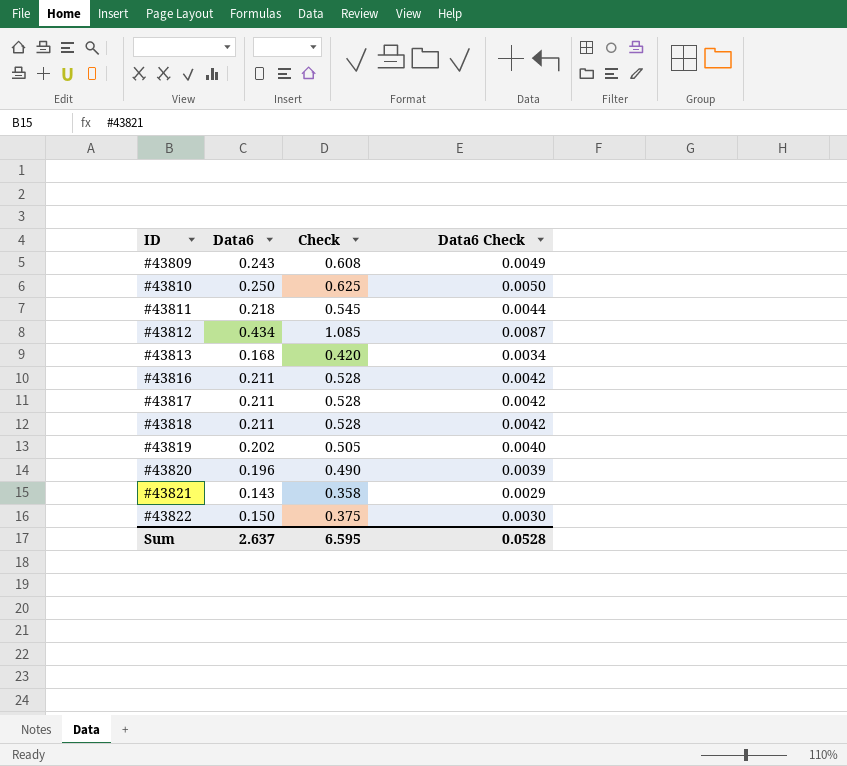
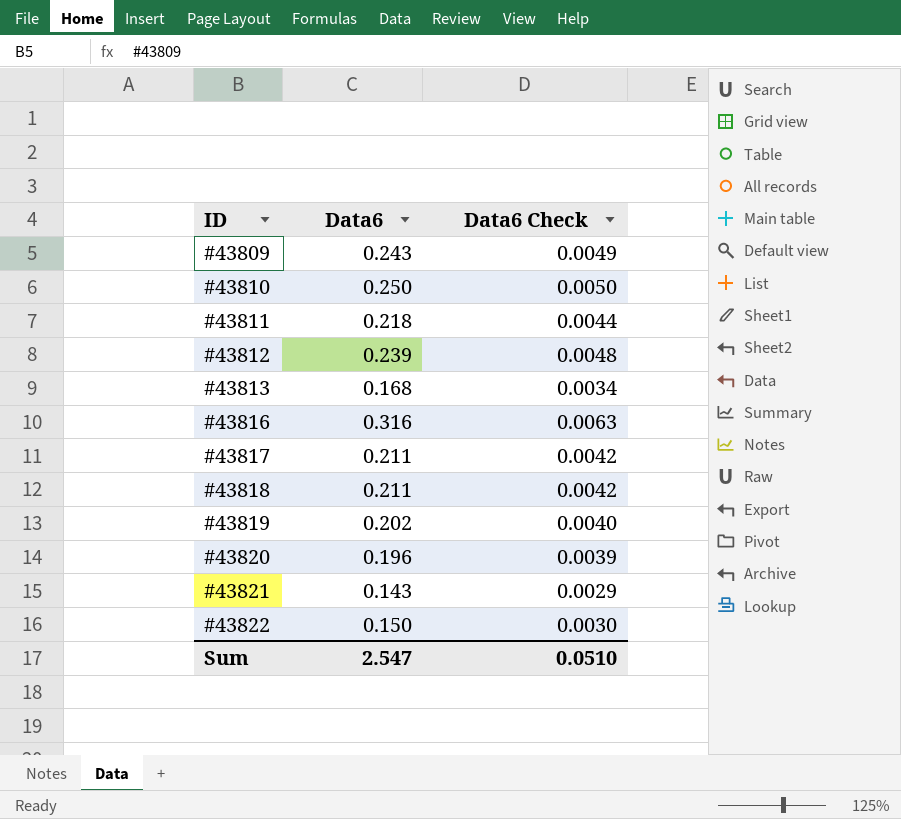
column Check | formula: [Data6] * 2.5 -> none
#43812 | Data6: 0.434 -> 0.239
#43812 | Data6 Check: 0.0087 -> 0.0048
#43816 | Data6: 0.211 -> 0.316
#43816 | Data6 Check: 0.0042 -> 0.0063
Sum | Data6: 2.637 -> 2.547
Sum | Data6 Check: 0.0528 -> 0.0510

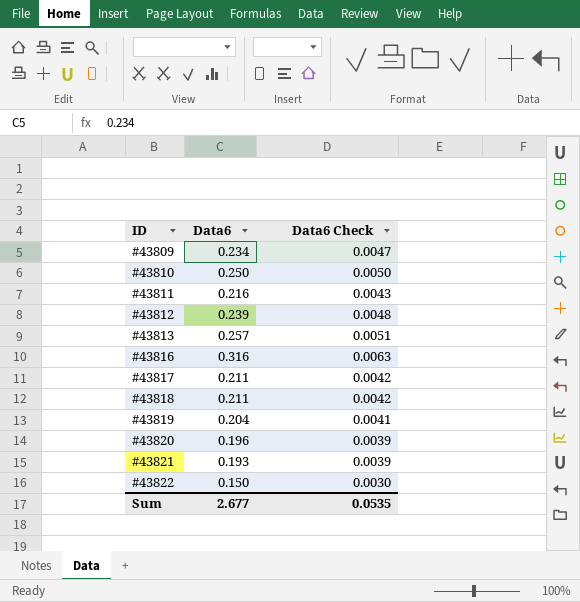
#43809 | Data6: 0.243 -> 0.234
#43809 | Data6 Check: 0.0049 -> 0.0047
#43811 | Data6: 0.218 -> 0.216
#43811 | Data6 Check: 0.0044 -> 0.0043
#43813 | Data6: 0.168 -> 0.257
#43813 | Data6 Check: 0.0034 -> 0.0051
#43819 | Data6: 0.202 -> 0.204
#43819 | Data6 Check: 0.0040 -> 0.0041
#43821 | Data6: 0.143 -> 0.193
#43821 | Data6 Check: 0.0029 -> 0.0039
Sum | Data6: 2.547 -> 2.677
Sum | Data6 Check: 0.0510 -> 0.0535

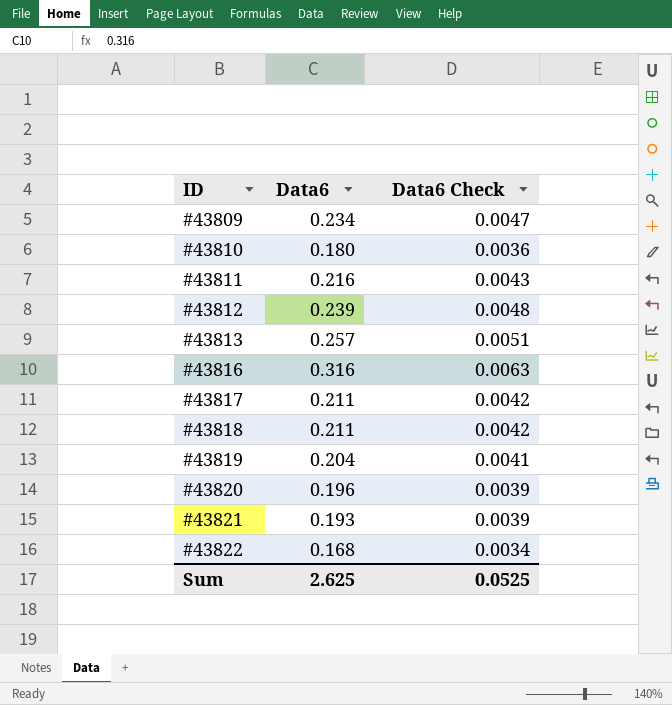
#43810 | Data6: 0.250 -> 0.180
#43810 | Data6 Check: 0.0050 -> 0.0036
#43822 | Data6: 0.150 -> 0.168
#43822 | Data6 Check: 0.0030 -> 0.0034
Sum | Data6: 2.677 -> 2.625
Sum | Data6 Check: 0.0535 -> 0.0525

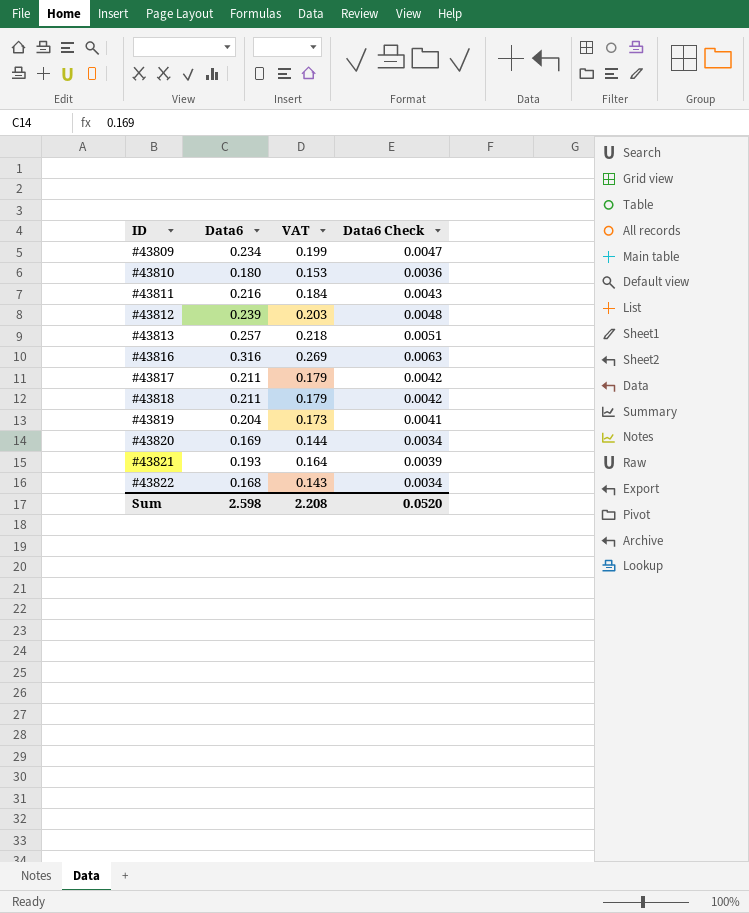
column VAT | formula: none -> [Data6] * 0.85
#43820 | Data6: 0.196 -> 0.169
#43820 | Data6 Check: 0.0039 -> 0.0034
Sum | Data6: 2.625 -> 2.598
Sum | Data6 Check: 0.0525 -> 0.0520

